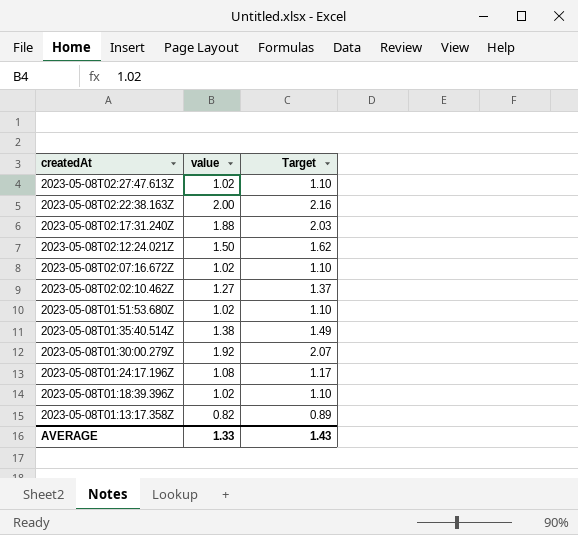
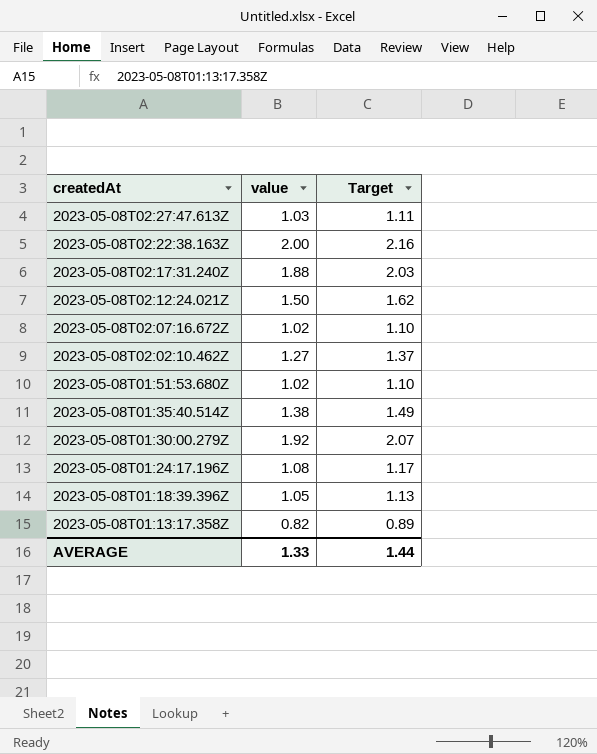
2023-05-08T02:27:47.613Z | value: 1.02 -> 1.03
2023-05-08T02:27:47.613Z | Target: 1.10 -> 1.11
2023-05-08T01:18:39.396Z | value: 1.02 -> 1.05
2023-05-08T01:18:39.396Z | Target: 1.10 -> 1.13
AVERAGE | Target: 1.43 -> 1.44

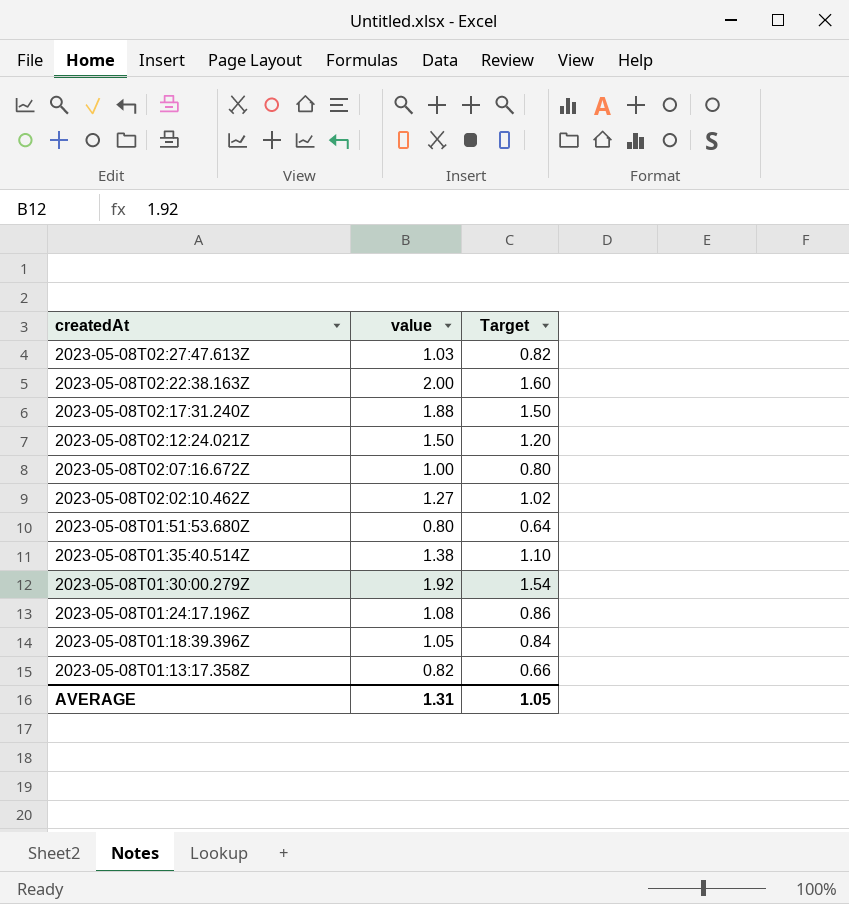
column Target | formula: [value] * 1.08 -> [value] * 0.8
2023-05-08T02:07:16.672Z | value: 1.02 -> 1.00
2023-05-08T01:51:53.680Z | value: 1.02 -> 0.80
AVERAGE | value: 1.33 -> 1.31
AVERAGE | Target: 1.44 -> 1.05

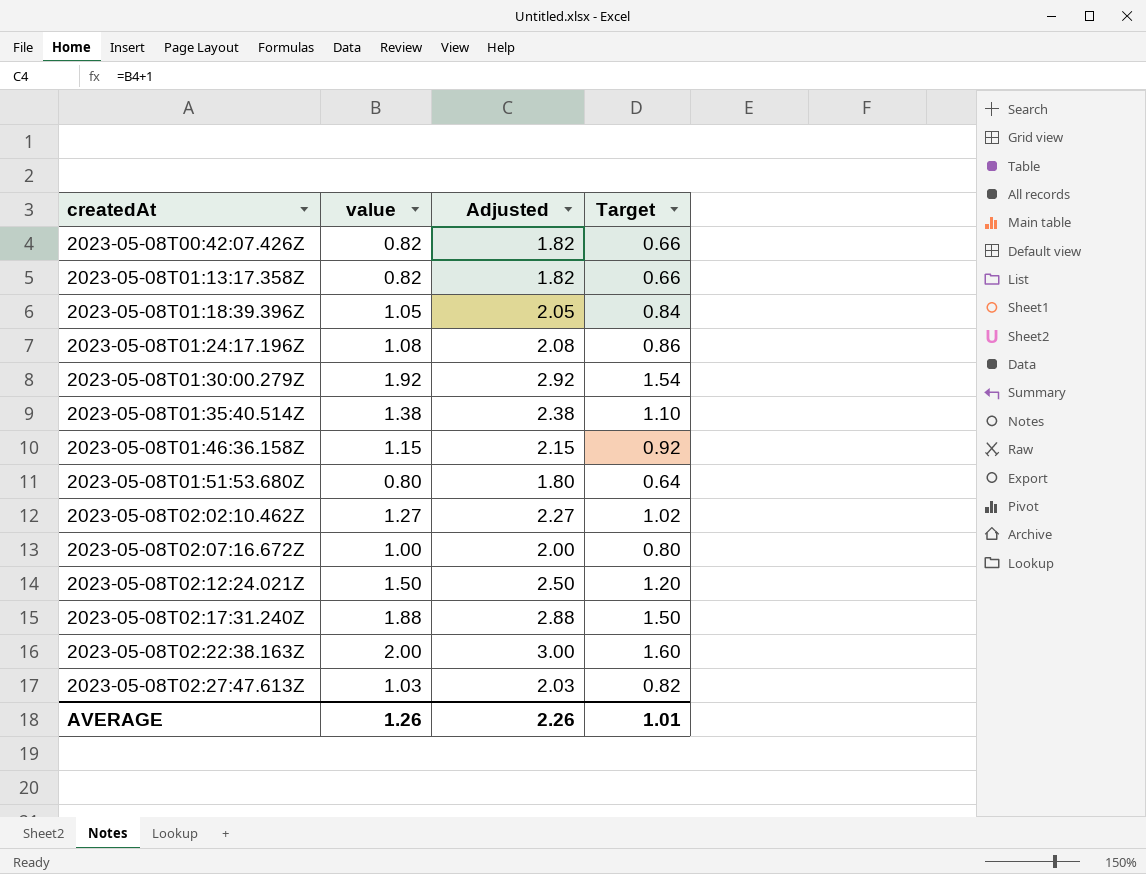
row order: createdAt descending -> createdAt ascending
column Adjusted | formula: none -> [value] + 1
row 2023-05-08T00:42:07.426Z: none -> 0.82 | 1.82 | 0.66
row 2023-05-08T01:46:36.158Z: none -> 1.15 | 2.15 | 0.92
AVERAGE | value: 1.31 -> 1.26
AVERAGE | Target: 1.05 -> 1.01

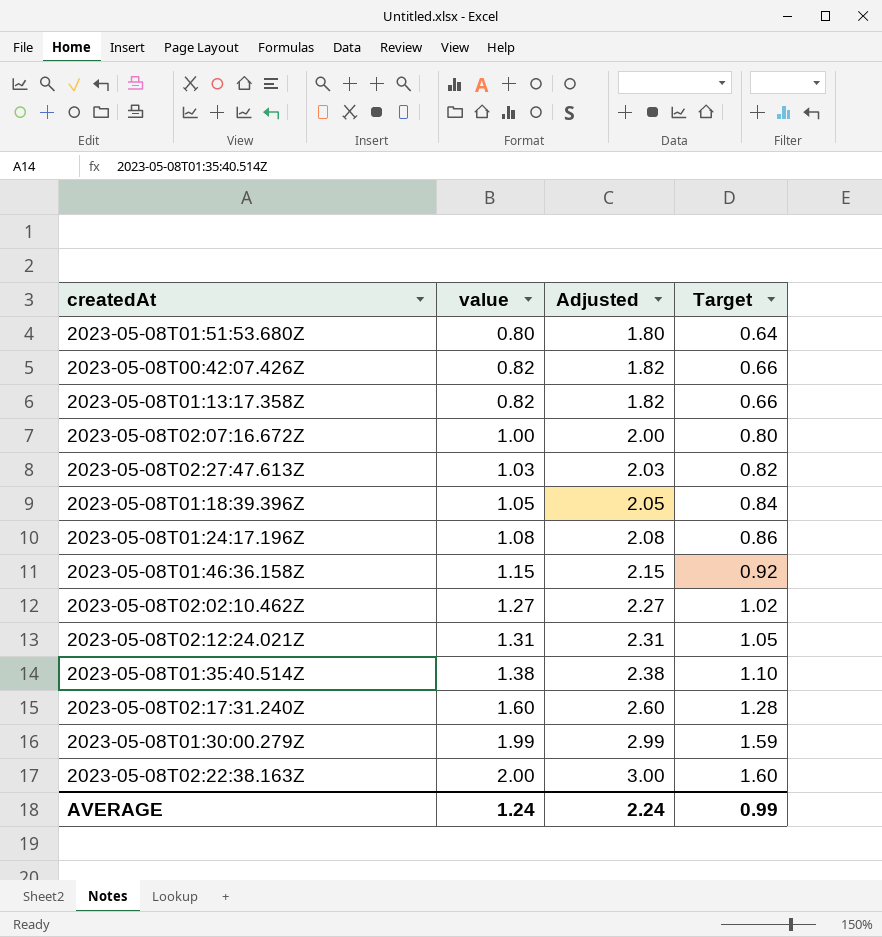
row order: createdAt ascending -> value ascending
2023-05-08T02:12:24.021Z | value: 1.50 -> 1.31
2023-05-08T02:12:24.021Z | Adjusted: 2.50 -> 2.31
2023-05-08T02:12:24.021Z | Target: 1.20 -> 1.05
2023-05-08T02:17:31.240Z | value: 1.88 -> 1.60
2023-05-08T02:17:31.240Z | Adjusted: 2.88 -> 2.60
2023-05-08T02:17:31.240Z | Target: 1.50 -> 1.28
2023-05-08T01:30:00.279Z | value: 1.92 -> 1.99
2023-05-08T01:30:00.279Z | Adjusted: 2.92 -> 2.99
2023-05-08T01:30:00.279Z | Target: 1.54 -> 1.59
AVERAGE | value: 1.26 -> 1.24
AVERAGE | Adjusted: 2.26 -> 2.24
AVERAGE | Target: 1.01 -> 0.99

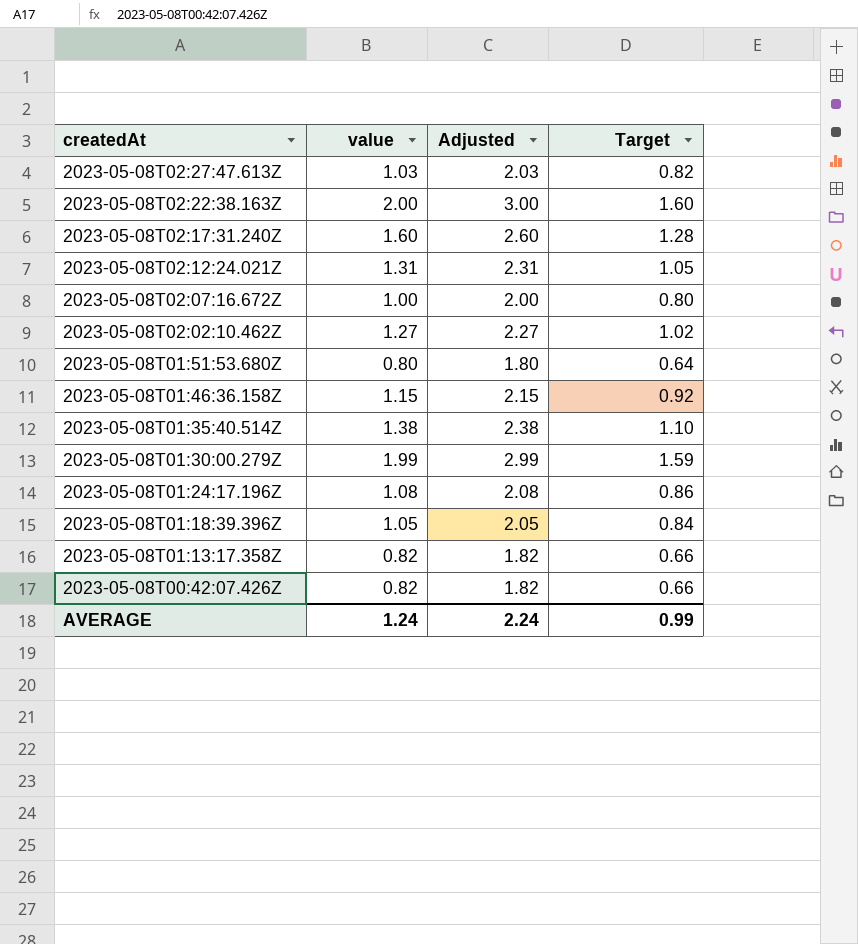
row order: value ascending -> createdAt descending

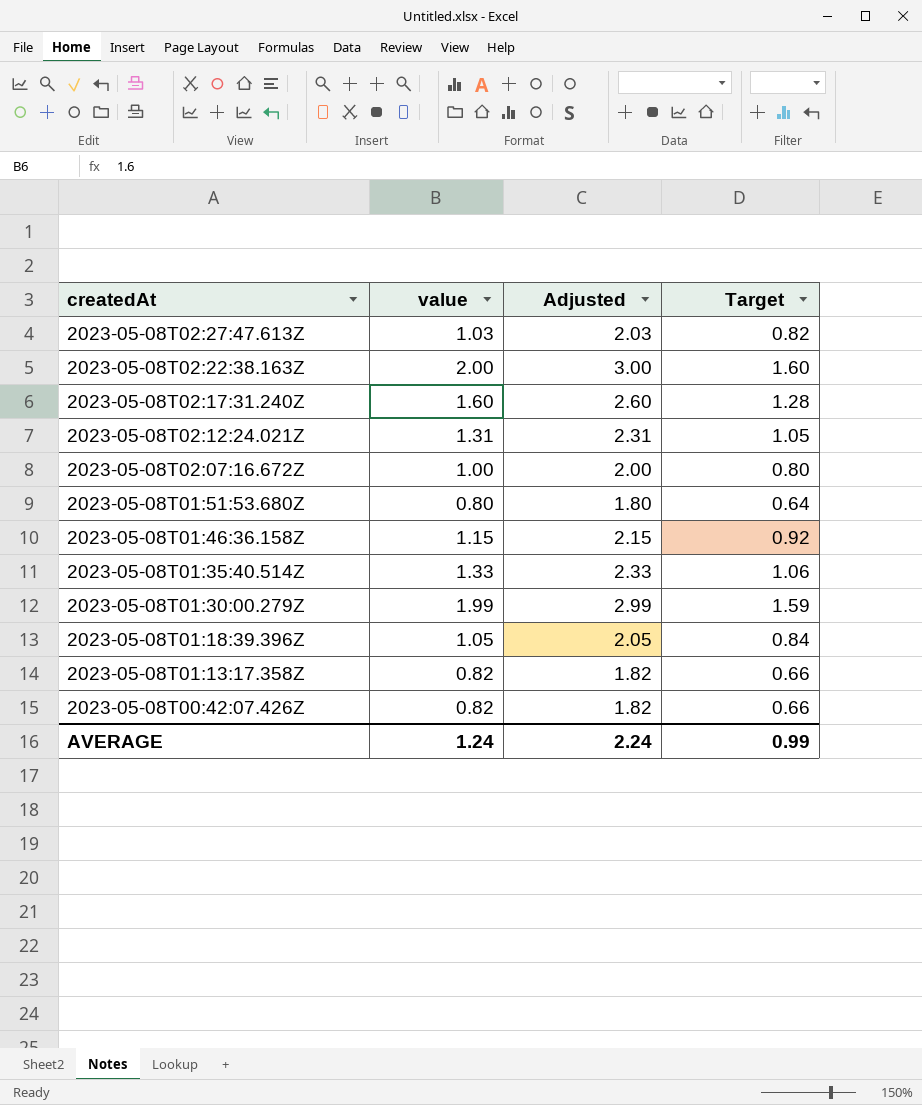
row 2023-05-08T02:02:10.462Z: 1.27 | 2.27 | 1.02 -> none
row 2023-05-08T01:24:17.196Z: 1.08 | 2.08 | 0.86 -> none
2023-05-08T01:35:40.514Z | value: 1.38 -> 1.33
2023-05-08T01:35:40.514Z | Adjusted: 2.38 -> 2.33
2023-05-08T01:35:40.514Z | Target: 1.10 -> 1.06

